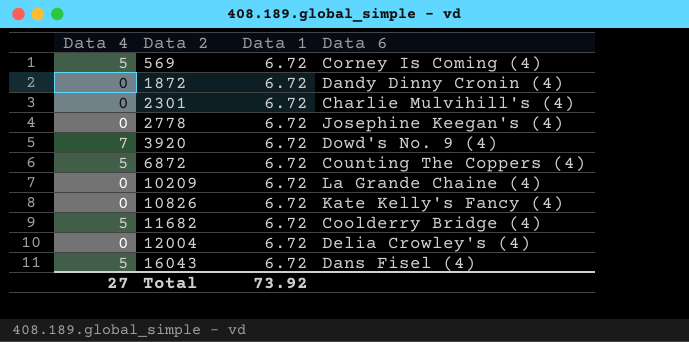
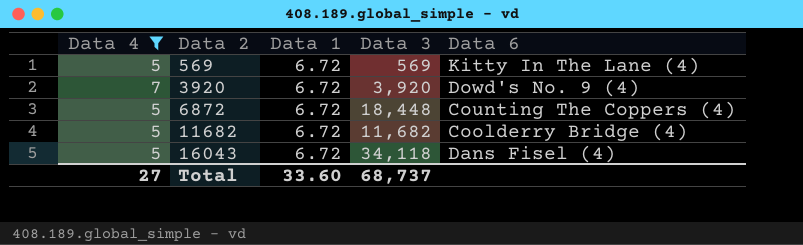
filter: none -> Data 4 != 0
column Data 3 | position: none -> 4
569 | Data 6: Corney Is Coming (4) -> Kitty In The Lane (4)
Total | Data 1: 73.92 -> 33.60

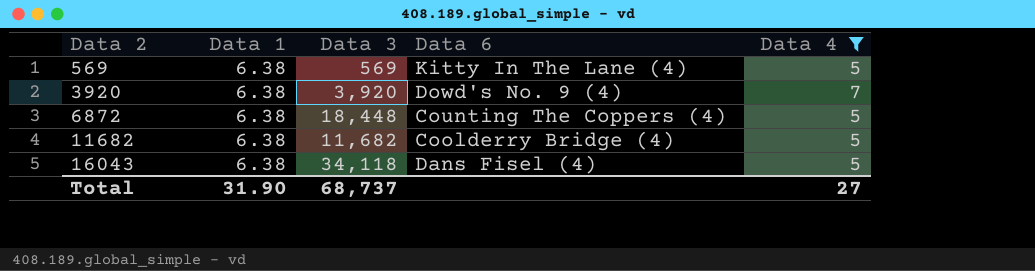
column Data 4 | position: 1 -> 5
569 | Data 1: 6.72 -> 6.38
3920 | Data 1: 6.72 -> 6.38
6872 | Data 1: 6.72 -> 6.38
11682 | Data 1: 6.72 -> 6.38
16043 | Data 1: 6.72 -> 6.38
Total | Data 1: 33.60 -> 31.90

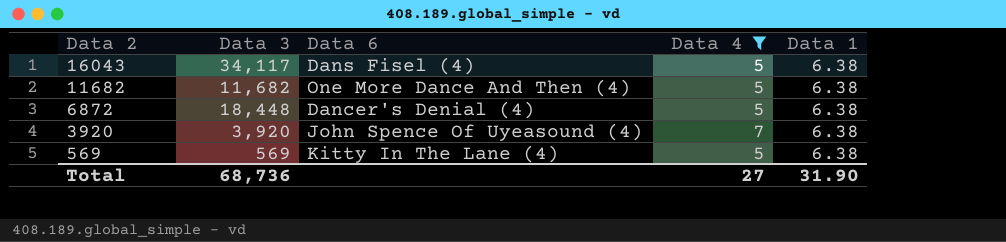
row order: Data 2 ascending -> Data 2 descending
column Data 1 | position: 2 -> 5
16043 | Data 3: 34,118 -> 34,117
11682 | Data 6: Coolderry Bridge (4) -> One More Dance And Then (4)
6872 | Data 6: Counting The Coppers (4) -> Dancer's Denial (4)
3920 | Data 6: Dowd's No. 9 (4) -> John Spence Of Uyeasound (4)
Total | Data 3: 68,737 -> 68,736

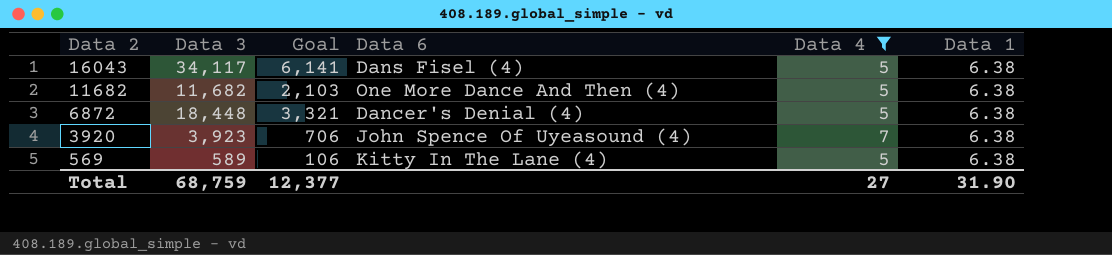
column Goal | formula: none -> [Data 3] * 0.18
3920 | Data 3: 3,920 -> 3,923
569 | Data 3: 569 -> 589
Total | Data 3: 68,736 -> 68,759

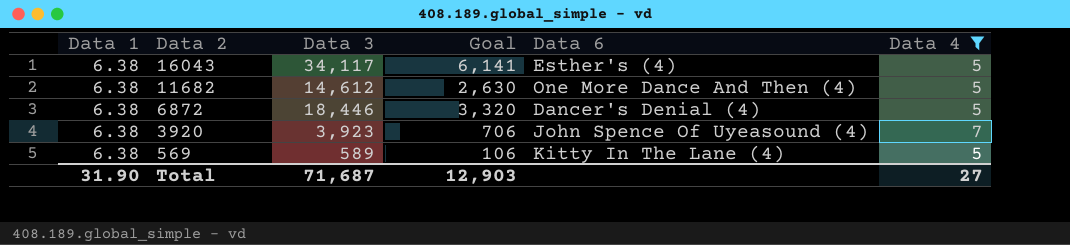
column Data 1 | position: 6 -> 1
16043 | Data 6: Dans Fisel (4) -> Esther's (4)
11682 | Data 3: 11,682 -> 14,612
11682 | Goal: 2,103 -> 2,630
6872 | Data 3: 18,448 -> 18,446
6872 | Goal: 3,321 -> 3,320
Total | Data 3: 68,759 -> 71,687
Total | Goal: 12,377 -> 12,903

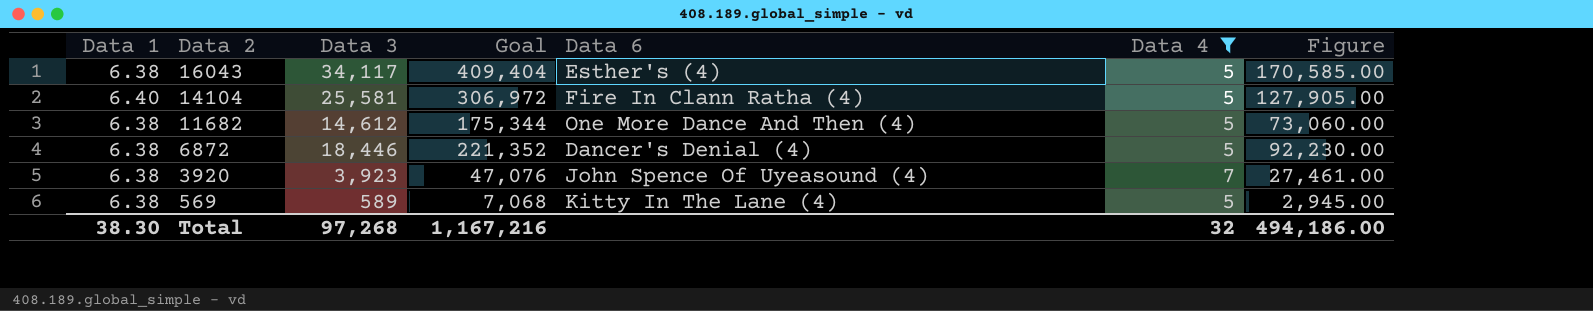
column Goal | formula: [Data 3] * 0.18 -> [Data 3] * 12
column Figure | formula: none -> [Data 3] * [Data 4]
row 14104: none -> 6.40 | 25,581 | 306,972 | Fire In Clann Ratha (4) | 5 | 127,905.00
Total | Data 1: 31.90 -> 38.30
Total | Data 3: 71,687 -> 97,268
Total | Goal: 12,903 -> 1,167,216
Total | Data 4: 27 -> 32

